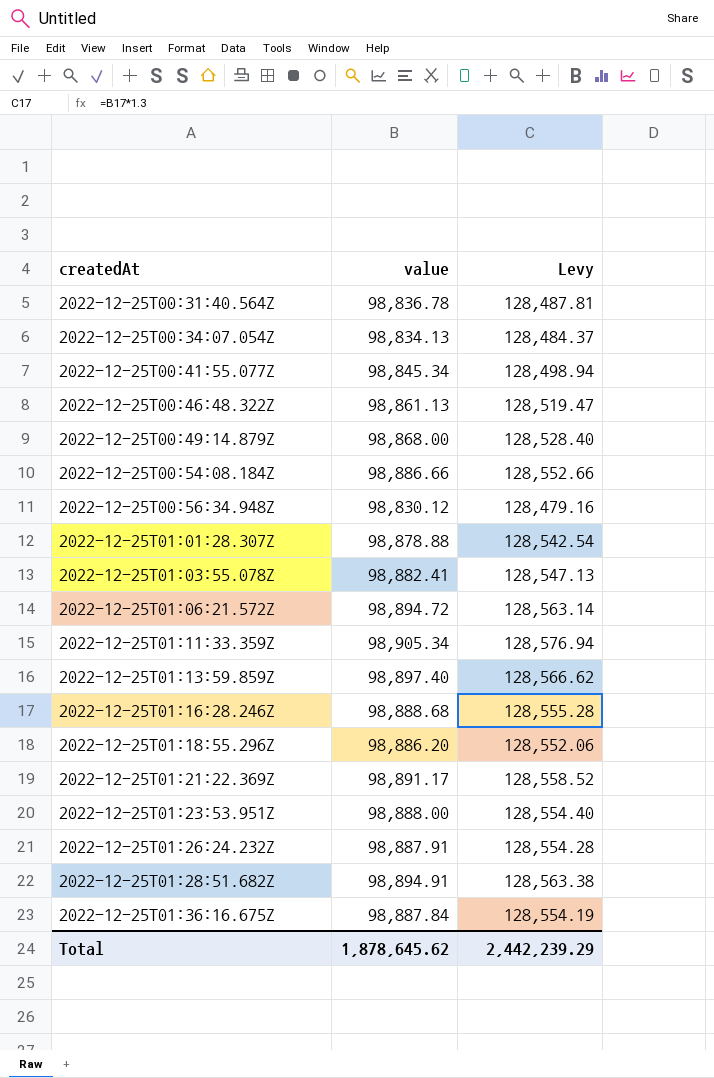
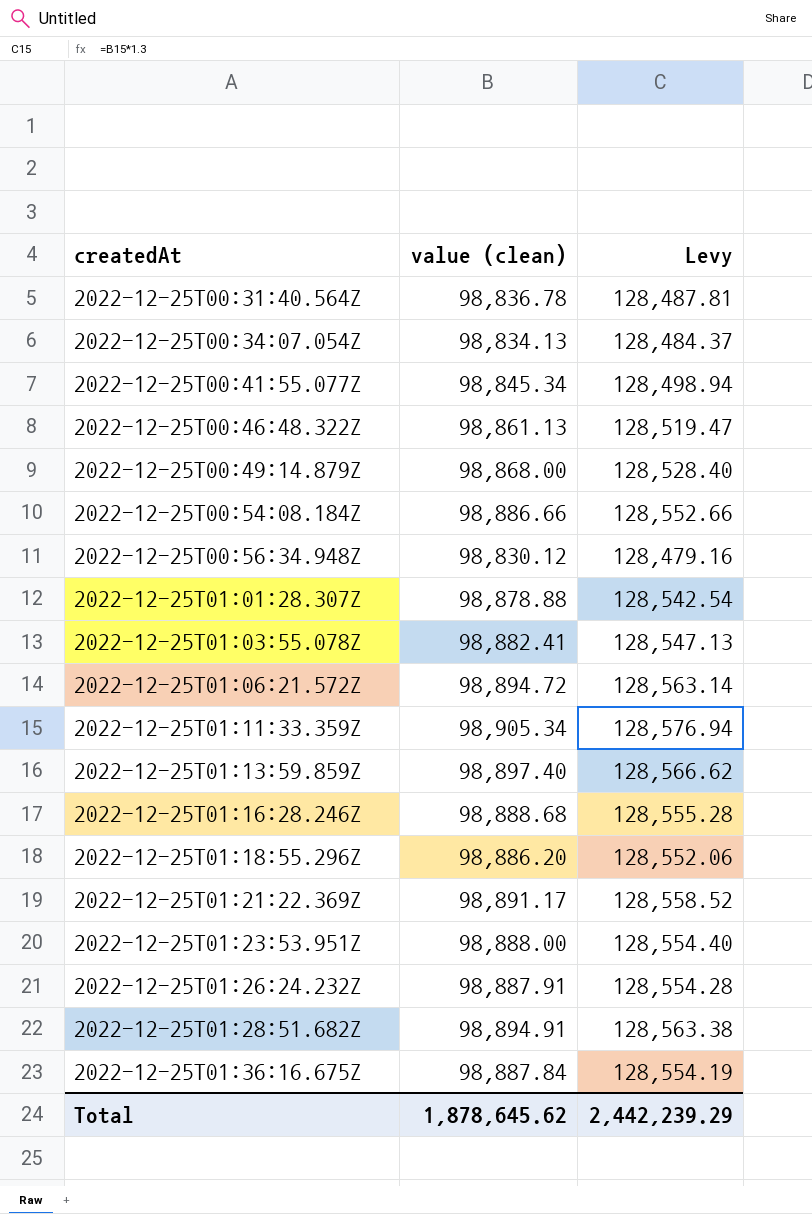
column name: value -> value (clean)

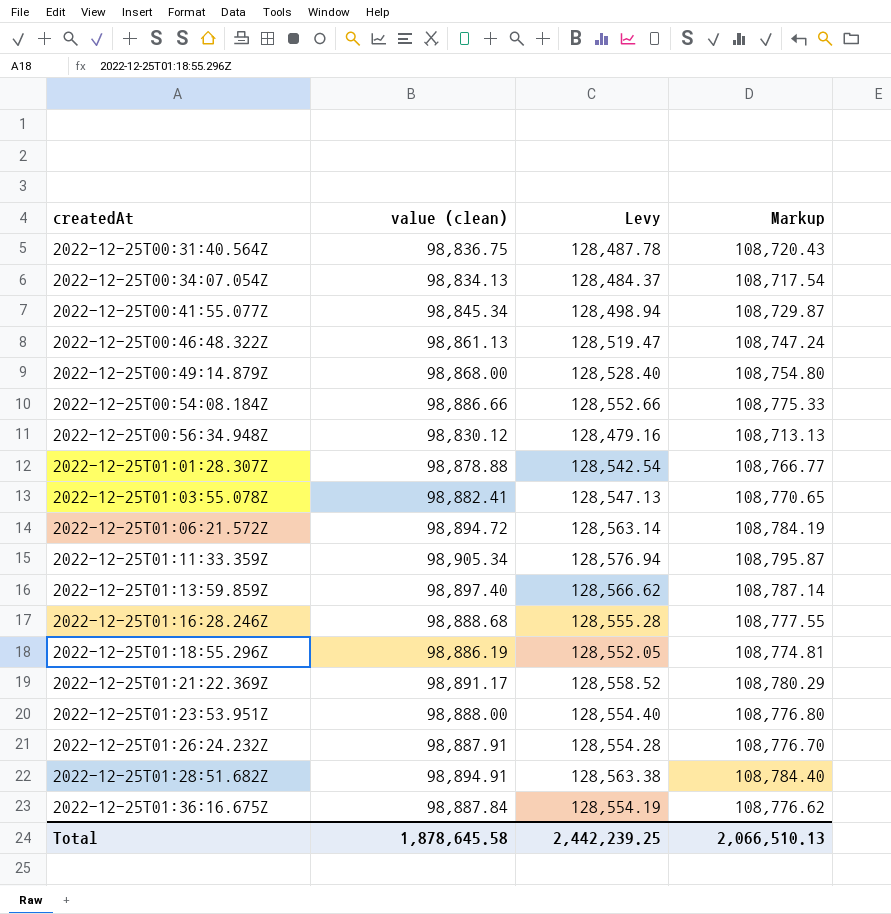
column Markup | formula: none -> [value (clean)] * 1.1
2022-12-25T00:31:40.564Z | value (clean): 98,836.78 -> 98,836.75
2022-12-25T00:31:40.564Z | Levy: 128,487.81 -> 128,487.78
2022-12-25T01:18:55.296Z | value (clean): 98,886.20 -> 98,886.19
2022-12-25T01:18:55.296Z | Levy: 128,552.06 -> 128,552.05
Total | value (clean): 1,878,645.62 -> 1,878,645.58
Total | Levy: 2,442,239.29 -> 2,442,239.25

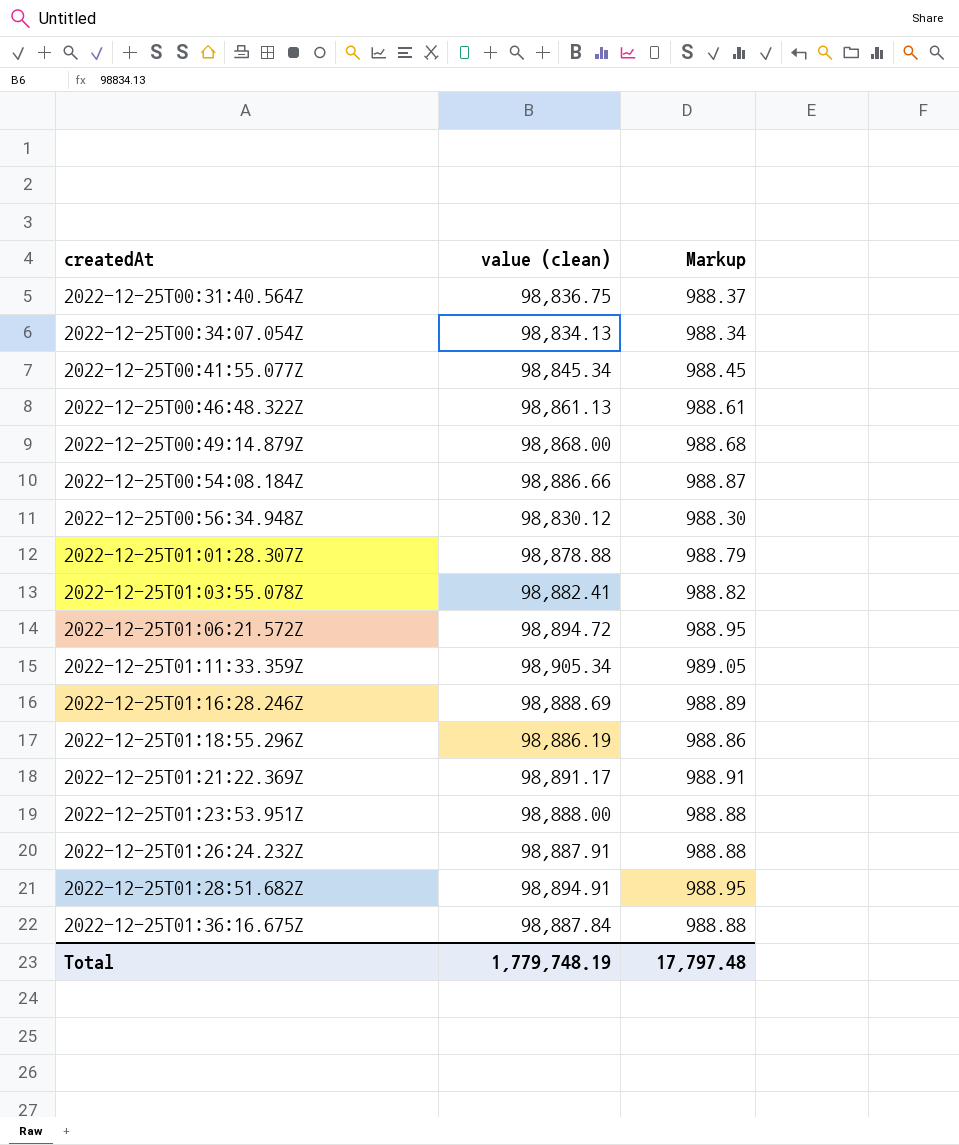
column Levy | formula: [value (clean)] * 1.3 -> none
column Markup | formula: [value (clean)] * 1.1 -> [value (clean)] * 0.01
row 2022-12-25T01:13:59.859Z: 98,897.40 | 128,566.62 | 108,787.14 -> none
2022-12-25T01:16:28.246Z | value (clean): 98,888.68 -> 98,888.69
Total | value (clean): 1,878,645.58 -> 1,779,748.19
Total | Markup: 2,066,510.13 -> 17,797.48

